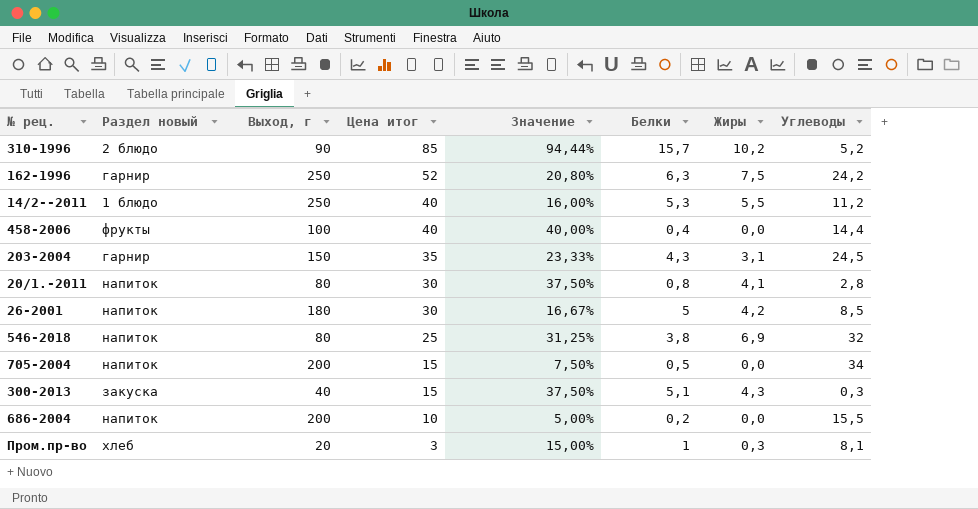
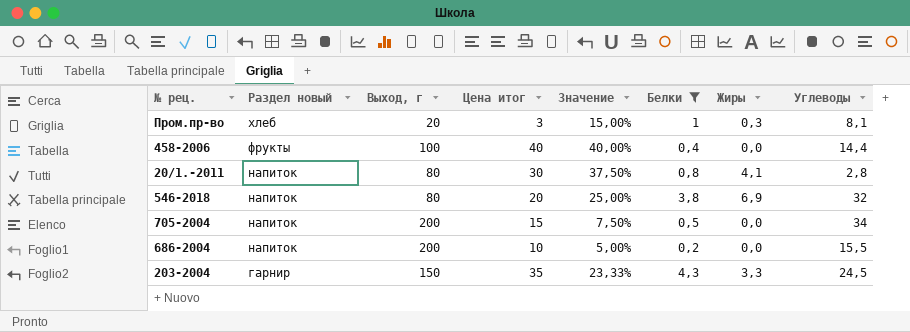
filter: none -> Белки <= 4,3
row order: Цена итог descending -> Раздел новый descending
546-2018 | Цена итог: 25 -> 20
546-2018 | Значение: 31,25% -> 25,00%
203-2004 | Жиры: 3,1 -> 3,3

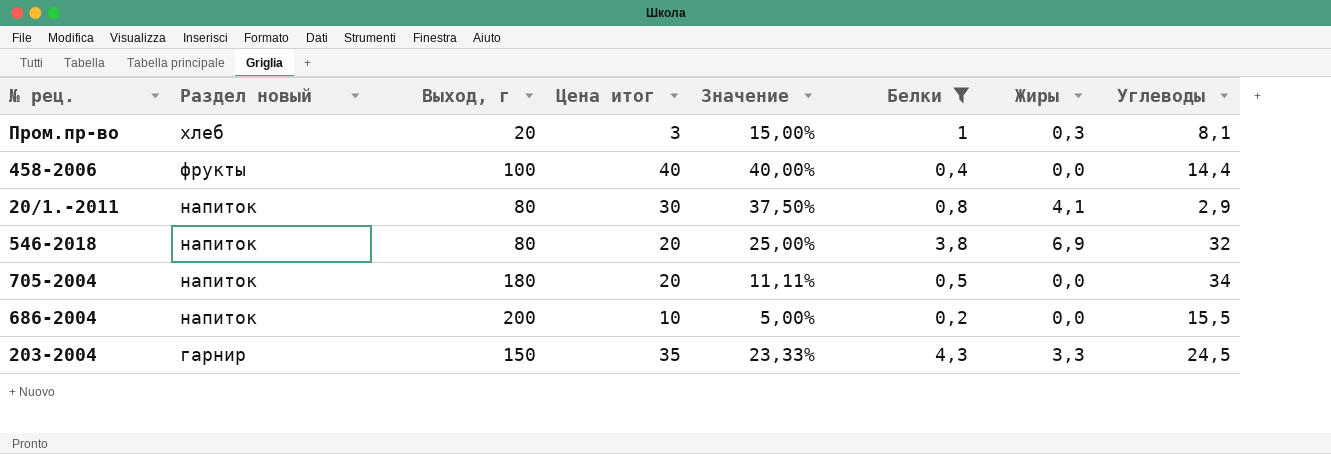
20/1.-2011 | Углеводы: 2,8 -> 2,9
705-2004 | Выход, г: 200 -> 180
705-2004 | Цена итог: 15 -> 20
705-2004 | Значение: 7,50% -> 11,11%

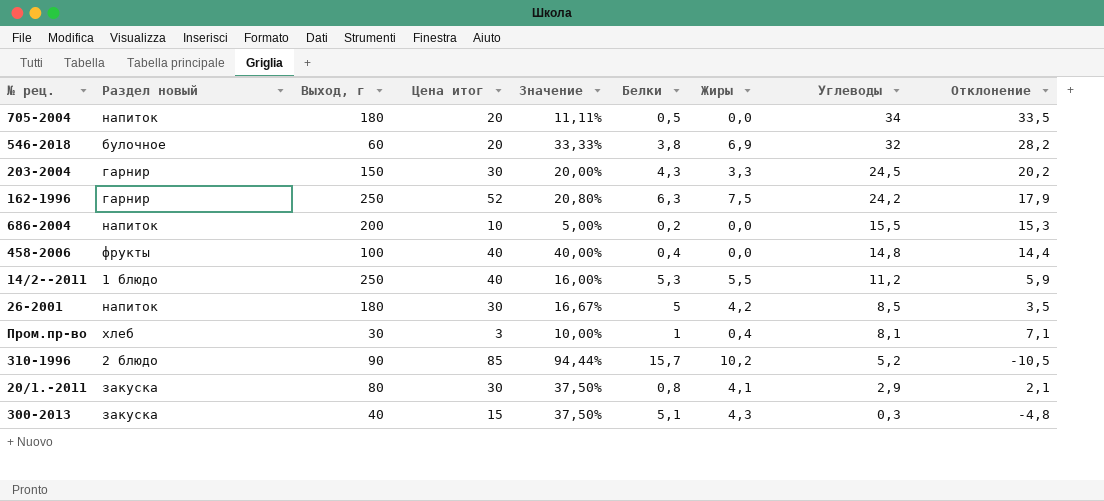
filter: Белки <= 4,3 -> none
row order: Раздел новый descending -> Углеводы descending
column Отклонение | formula: none -> [Углеводы] - [Белки]
546-2018 | Раздел новый: напиток -> булочное
546-2018 | Выход, г: 80 -> 60
546-2018 | Значение: 25,00% -> 33,33%
203-2004 | Цена итог: 35 -> 30
203-2004 | Значение: 23,33% -> 20,00%
458-2006 | Углеводы: 14,4 -> 14,8
Пром.пр-во | Выход, г: 20 -> 30
Пром.пр-во | Значение: 15,00% -> 10,00%
Пром.пр-во | Жиры: 0,3 -> 0,4
20/1.-2011 | Раздел новый: напиток -> закуска

